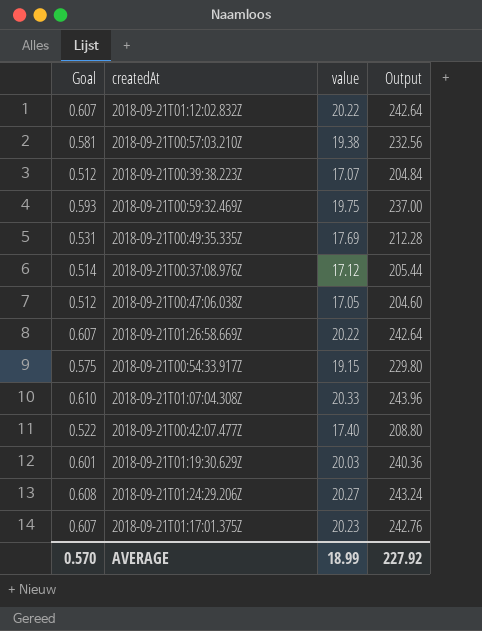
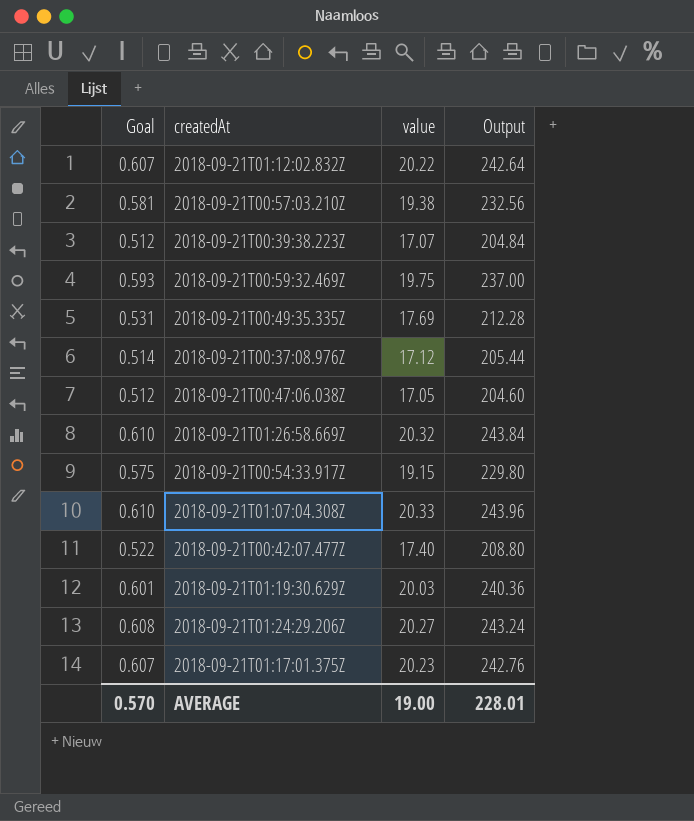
2018-09-21T01:26:58.669Z | Goal: 0.607 -> 0.610
2018-09-21T01:26:58.669Z | value: 20.22 -> 20.32
2018-09-21T01:26:58.669Z | Output: 242.64 -> 243.84
AVERAGE | value: 18.99 -> 19.00
AVERAGE | Output: 227.92 -> 228.01

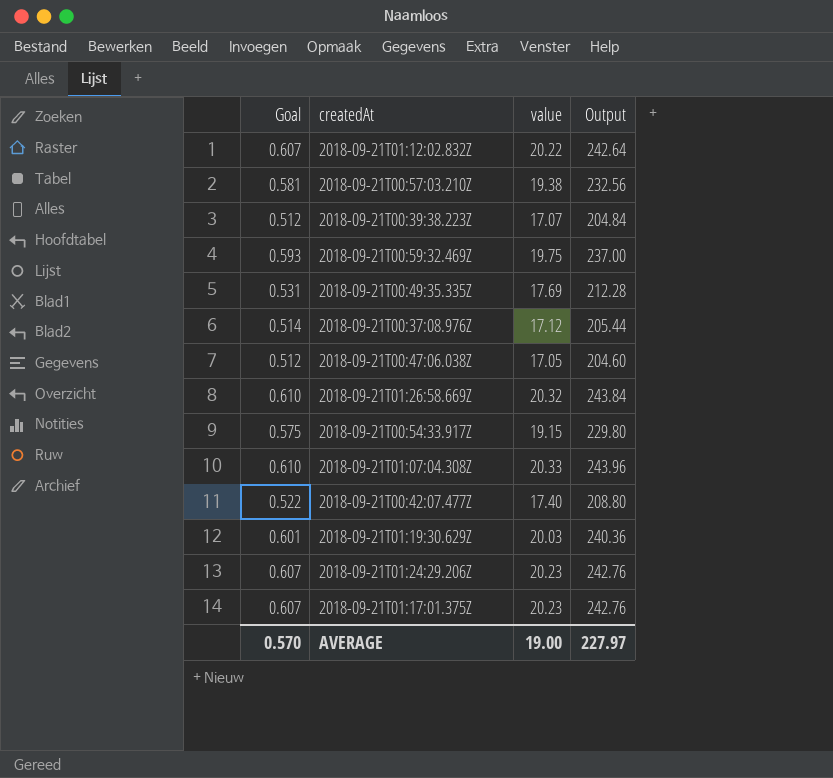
2018-09-21T01:24:29.206Z | Goal: 0.608 -> 0.607
2018-09-21T01:24:29.206Z | value: 20.27 -> 20.23
2018-09-21T01:24:29.206Z | Output: 243.24 -> 242.76
AVERAGE | Output: 228.01 -> 227.97

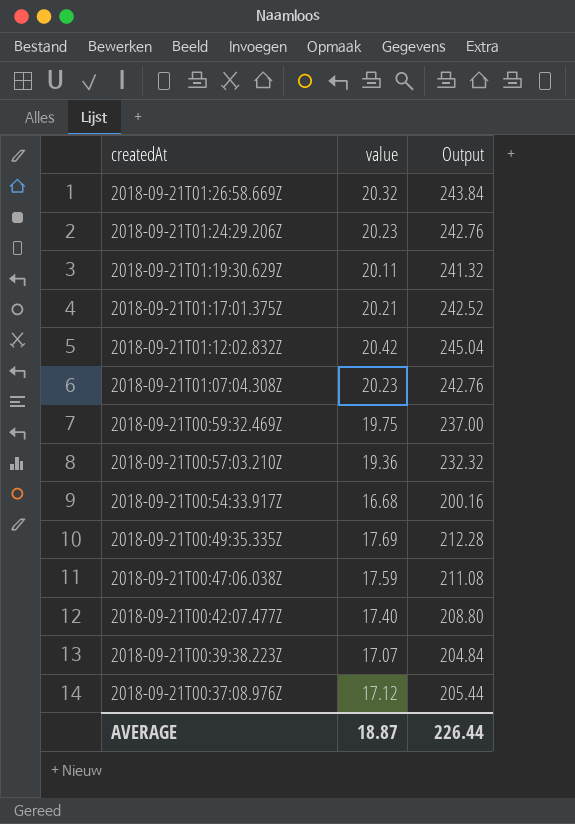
row order: none -> createdAt descending
column Goal | formula: [value] * 0.03 -> none
2018-09-21T01:19:30.629Z | value: 20.03 -> 20.11
2018-09-21T01:19:30.629Z | Output: 240.36 -> 241.32
2018-09-21T01:17:01.375Z | value: 20.23 -> 20.21
2018-09-21T01:17:01.375Z | Output: 242.76 -> 242.52
2018-09-21T01:12:02.832Z | value: 20.22 -> 20.42
2018-09-21T01:12:02.832Z | Output: 242.64 -> 245.04
2018-09-21T01:07:04.308Z | value: 20.33 -> 20.23
2018-09-21T01:07:04.308Z | Output: 243.96 -> 242.76
2018-09-21T00:57:03.210Z | value: 19.38 -> 19.36
2018-09-21T00:57:03.210Z | Output: 232.56 -> 232.32
2018-09-21T00:54:33.917Z | value: 19.15 -> 16.68
2018-09-21T00:54:33.917Z | Output: 229.80 -> 200.16
2018-09-21T00:47:06.038Z | value: 17.05 -> 17.59
2018-09-21T00:47:06.038Z | Output: 204.60 -> 211.08
AVERAGE | value: 19.00 -> 18.87
AVERAGE | Output: 227.97 -> 226.44

